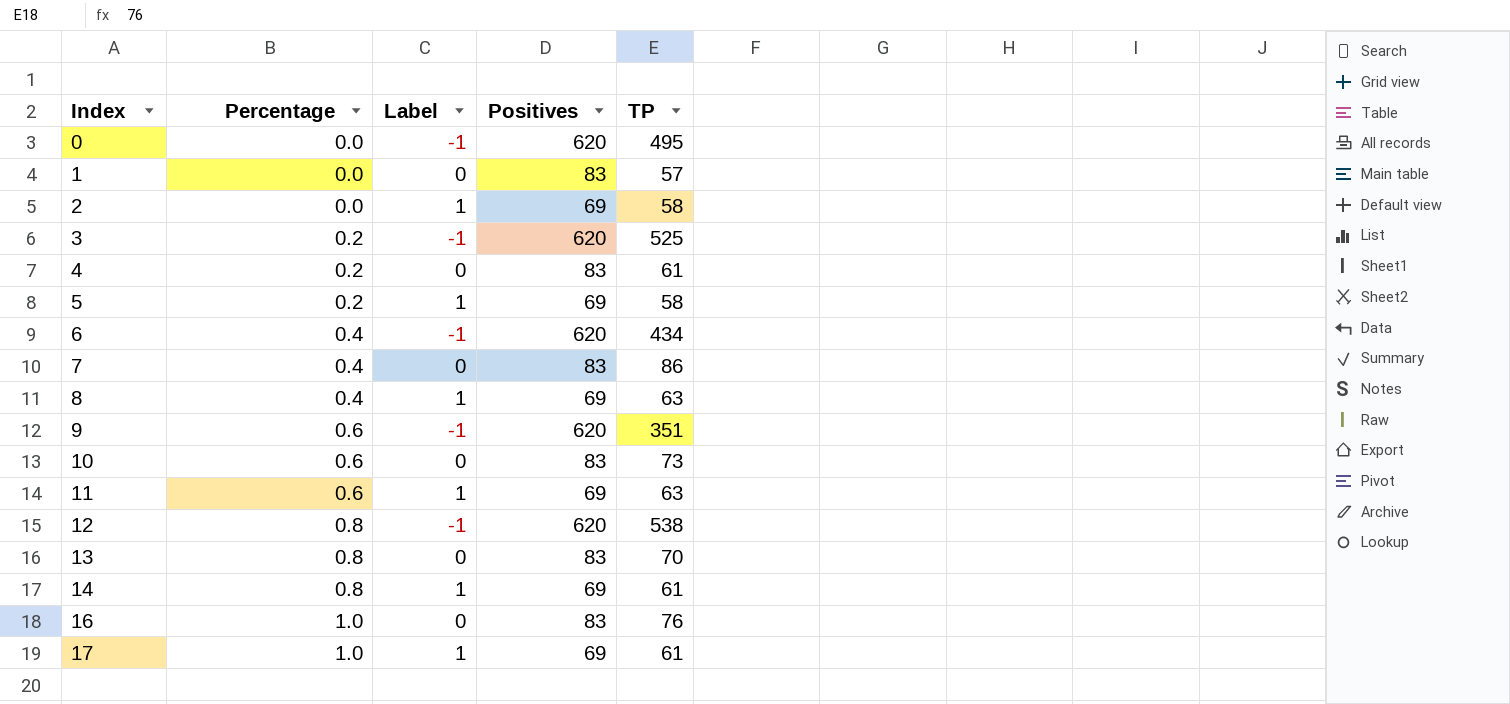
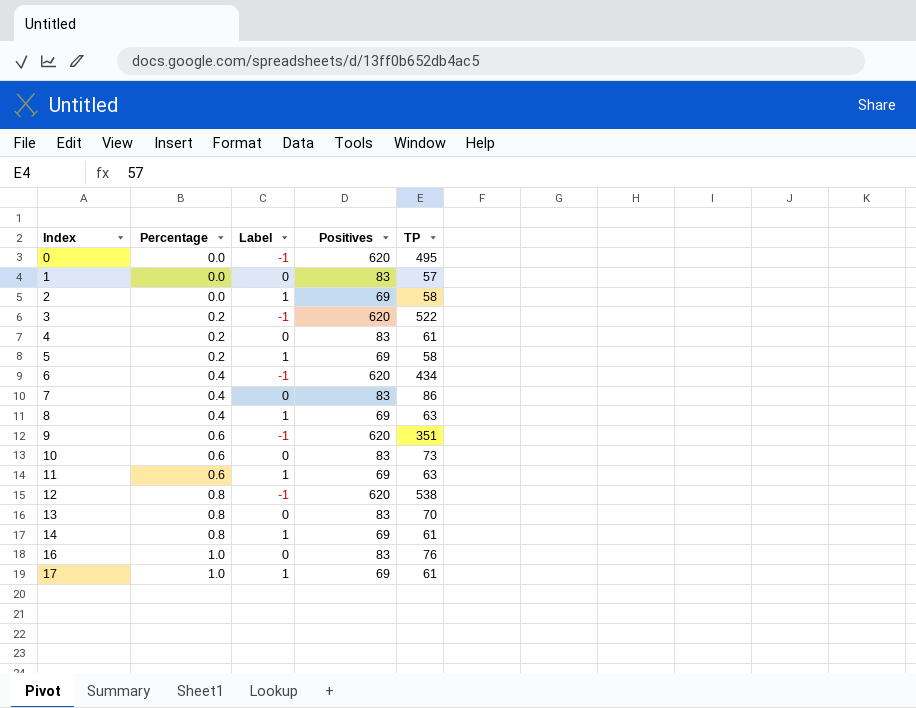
3 | TP: 525 -> 522

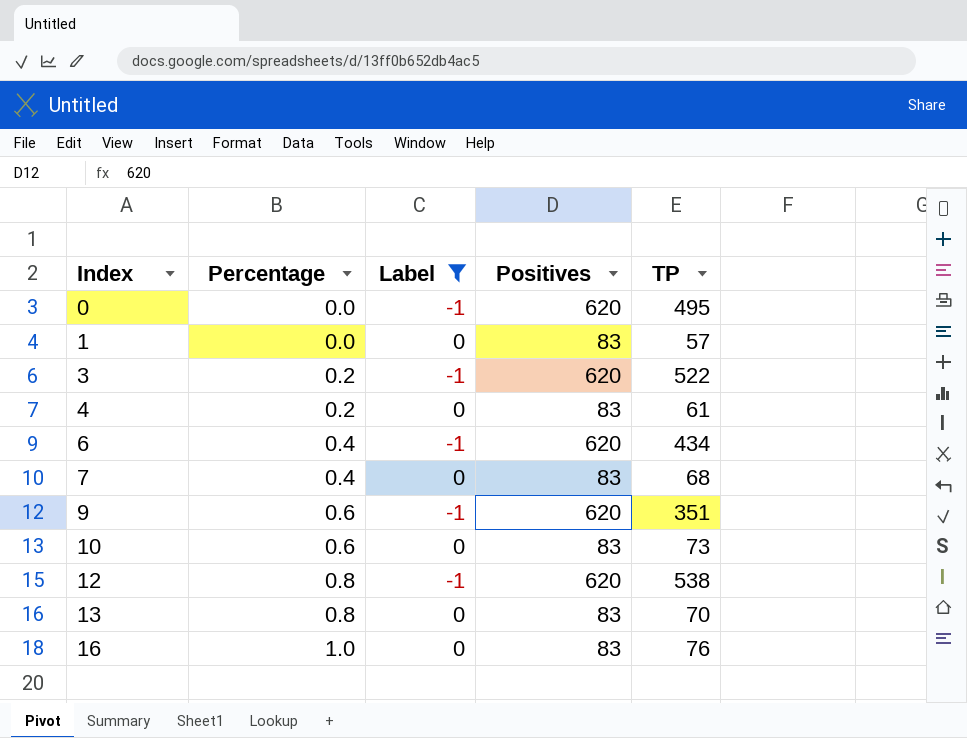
filter: none -> Label != 1
7 | TP: 86 -> 68

